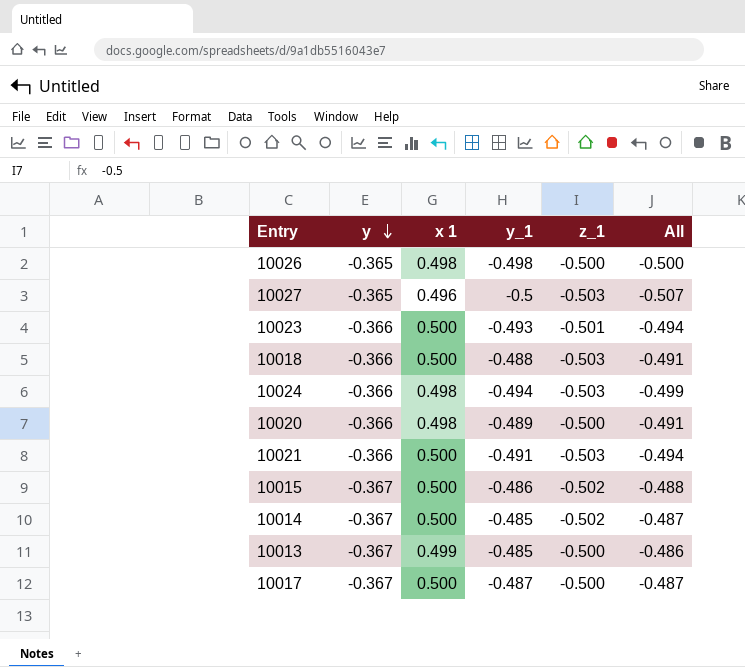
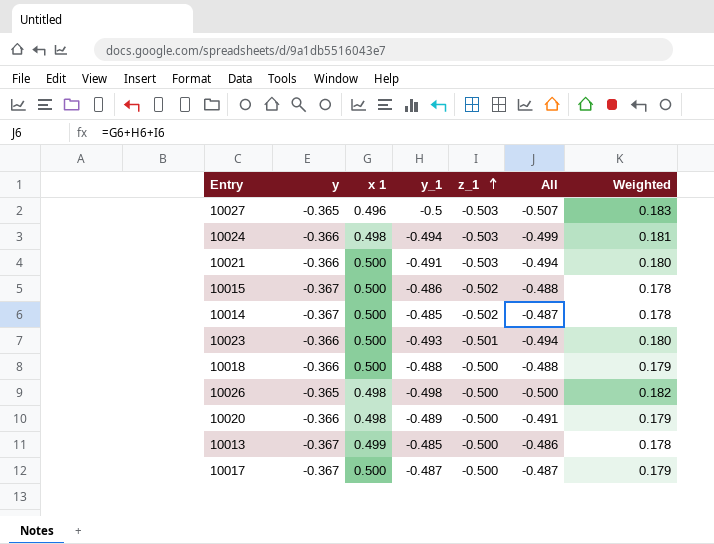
row order: y descending -> z_1 ascending
column Weighted | formula: none -> [y] * [y_1]
10018 | z_1: -0.503 -> -0.500
10018 | All: -0.491 -> -0.488

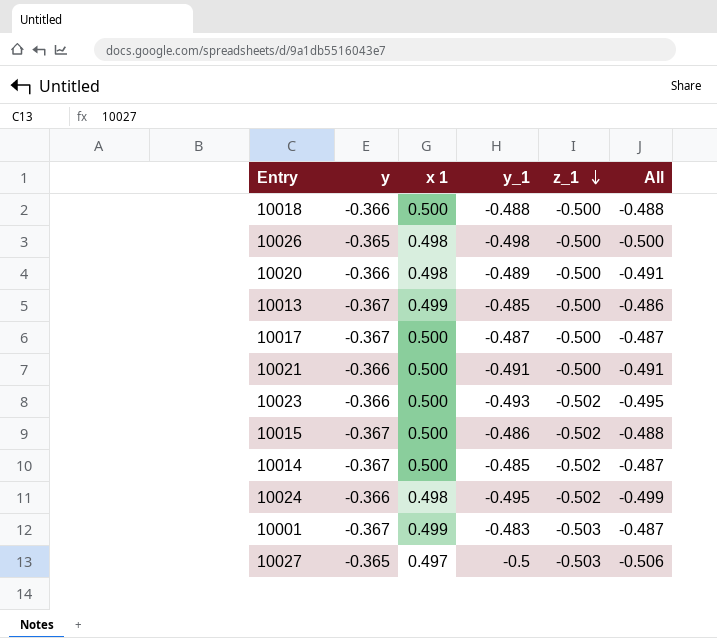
row order: z_1 ascending -> z_1 descending
column Weighted | formula: [y] * [y_1] -> none
10021 | z_1: -0.503 -> -0.500
10021 | All: -0.494 -> -0.491
10023 | z_1: -0.501 -> -0.502
10023 | All: -0.494 -> -0.495
10024 | y_1: -0.494 -> -0.495
10024 | z_1: -0.503 -> -0.502
row 10001: none -> -0.367 | 0.499 | -0.483 | -0.503 | -0.487
10027 | x 1: 0.496 -> 0.497
10027 | All: -0.507 -> -0.506

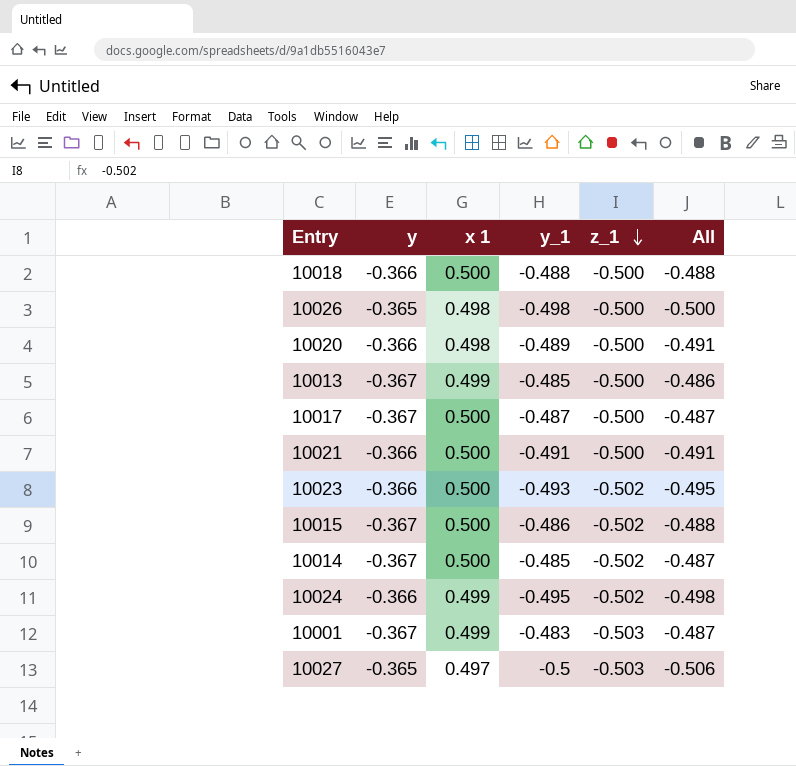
10024 | x 1: 0.498 -> 0.499
10024 | All: -0.499 -> -0.498

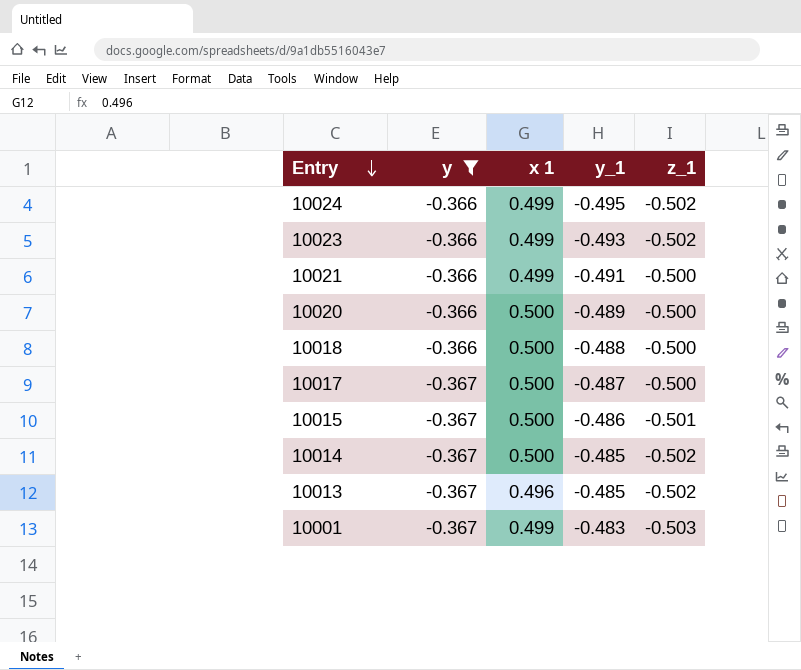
filter: none -> y != -0.365
row order: z_1 descending -> Entry descending
column All | formula: [x 1] + [y_1] + [z_1] -> none
10023 | x 1: 0.500 -> 0.499
10021 | x 1: 0.500 -> 0.499
10020 | x 1: 0.498 -> 0.500
10015 | z_1: -0.502 -> -0.501
10013 | x 1: 0.499 -> 0.496
10013 | z_1: -0.500 -> -0.502

